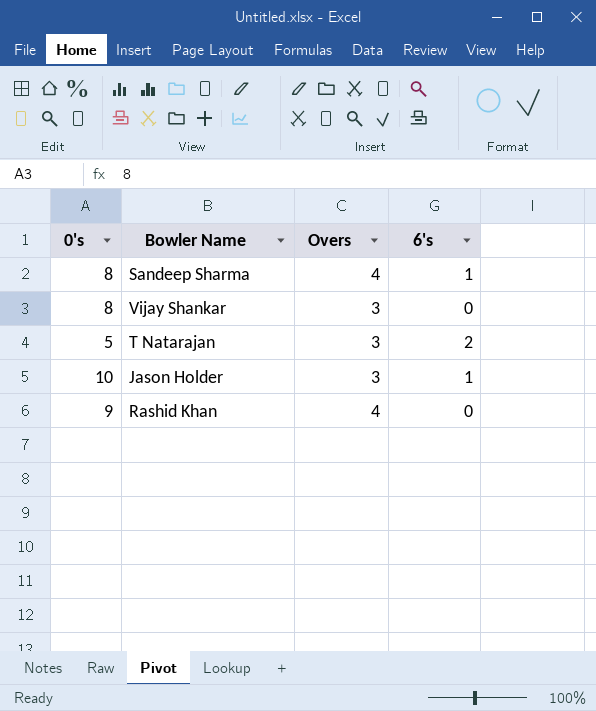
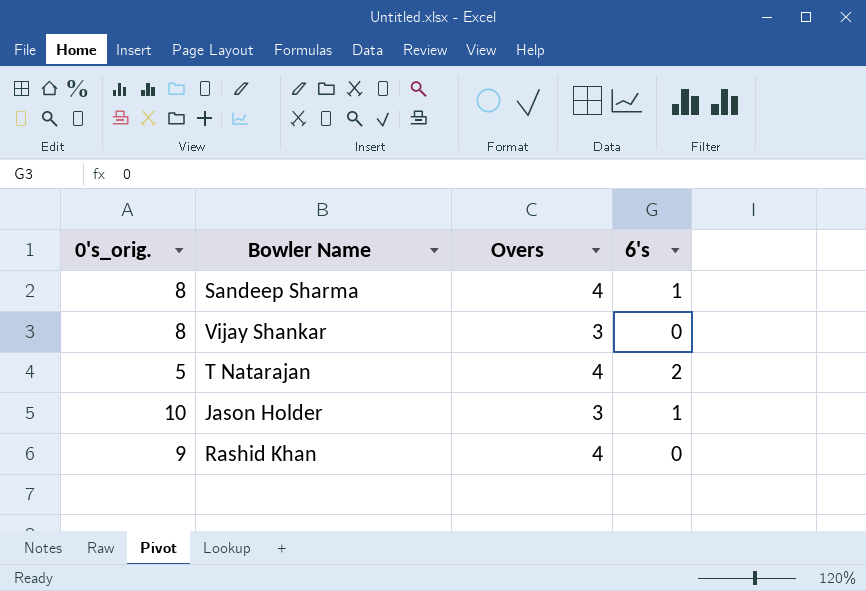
column name: 0's -> 0's_orig.
T Natarajan | Overs: 3 -> 4

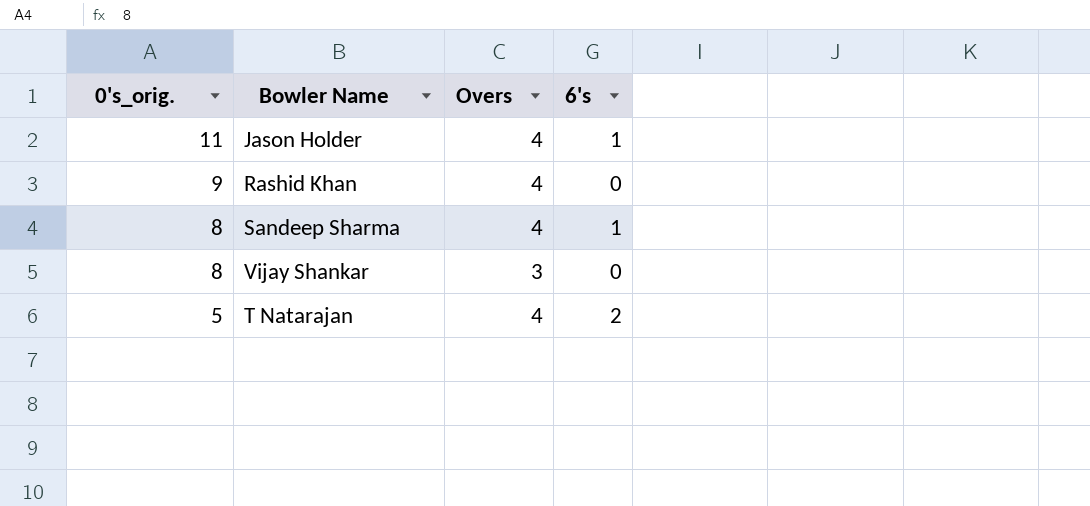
row order: none -> 0's_orig. descending
Jason Holder | 0's_orig.: 10 -> 11
Jason Holder | Overs: 3 -> 4

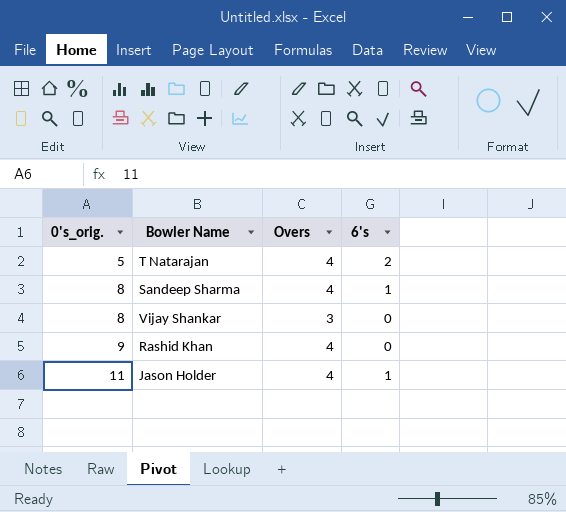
row order: 0's_orig. descending -> 0's_orig. ascending

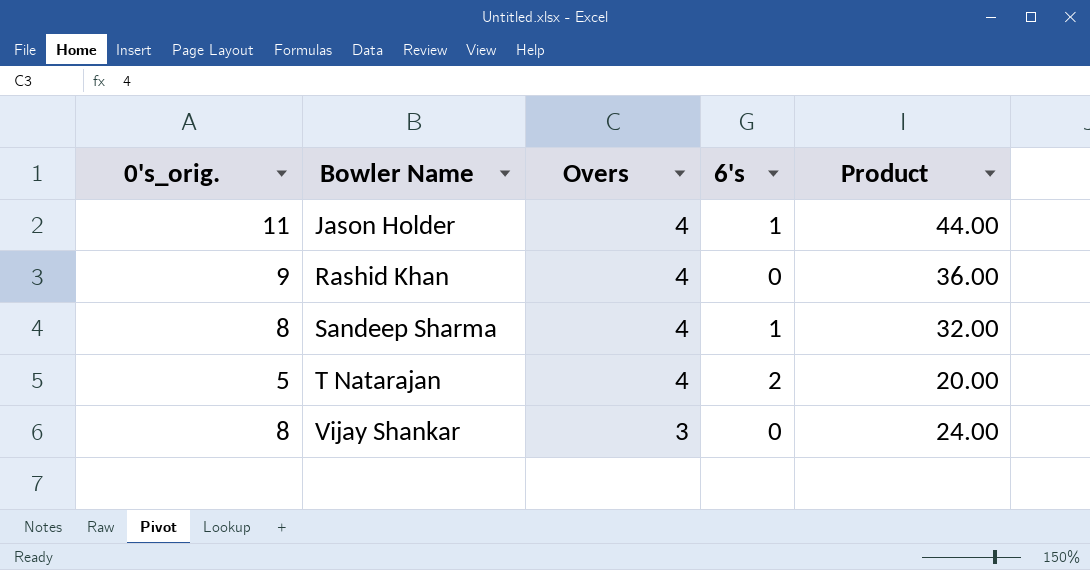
row order: 0's_orig. ascending -> Bowler Name ascending
column Product | formula: none -> [0's_orig.] * [Overs]

